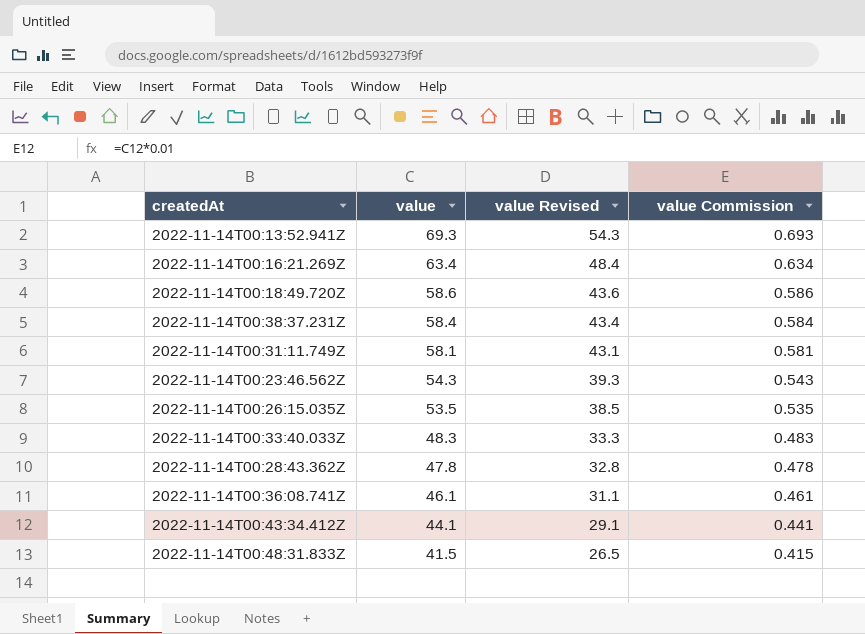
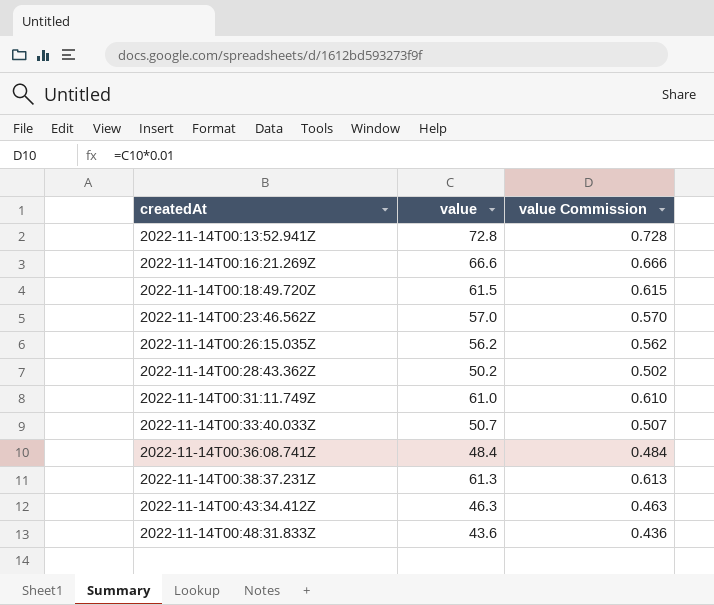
row order: value descending -> createdAt ascending
column value Revised | formula: [value] - 15 -> none
2022-11-14T00:13:52.941Z | value: 69.3 -> 72.8
2022-11-14T00:13:52.941Z | value Commission: 0.693 -> 0.728
2022-11-14T00:16:21.269Z | value: 63.4 -> 66.6
2022-11-14T00:16:21.269Z | value Commission: 0.634 -> 0.666
2022-11-14T00:18:49.720Z | value: 58.6 -> 61.5
2022-11-14T00:18:49.720Z | value Commission: 0.586 -> 0.615
2022-11-14T00:23:46.562Z | value: 54.3 -> 57.0
2022-11-14T00:23:46.562Z | value Commission: 0.543 -> 0.570
2022-11-14T00:26:15.035Z | value: 53.5 -> 56.2
2022-11-14T00:26:15.035Z | value Commission: 0.535 -> 0.562
2022-11-14T00:28:43.362Z | value: 47.8 -> 50.2
2022-11-14T00:28:43.362Z | value Commission: 0.478 -> 0.502
2022-11-14T00:31:11.749Z | value: 58.1 -> 61.0
2022-11-14T00:31:11.749Z | value Commission: 0.581 -> 0.610
2022-11-14T00:33:40.033Z | value: 48.3 -> 50.7
2022-11-14T00:33:40.033Z | value Commission: 0.483 -> 0.507
2022-11-14T00:36:08.741Z | value: 46.1 -> 48.4
2022-11-14T00:36:08.741Z | value Commission: 0.461 -> 0.484
2022-11-14T00:38:37.231Z | value: 58.4 -> 61.3
2022-11-14T00:38:37.231Z | value Commission: 0.584 -> 0.613
2022-11-14T00:43:34.412Z | value: 44.1 -> 46.3
2022-11-14T00:43:34.412Z | value Commission: 0.441 -> 0.463
2022-11-14T00:48:31.833Z | value: 41.5 -> 43.6
2022-11-14T00:48:31.833Z | value Commission: 0.415 -> 0.436

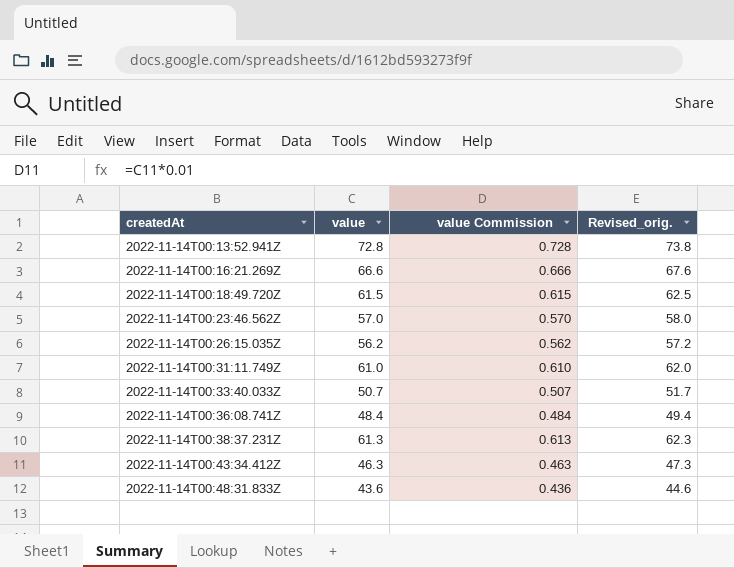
column Revised_orig. | formula: none -> [value] + 1
row 2022-11-14T00:28:43.362Z: 50.2 | 0.502 -> none

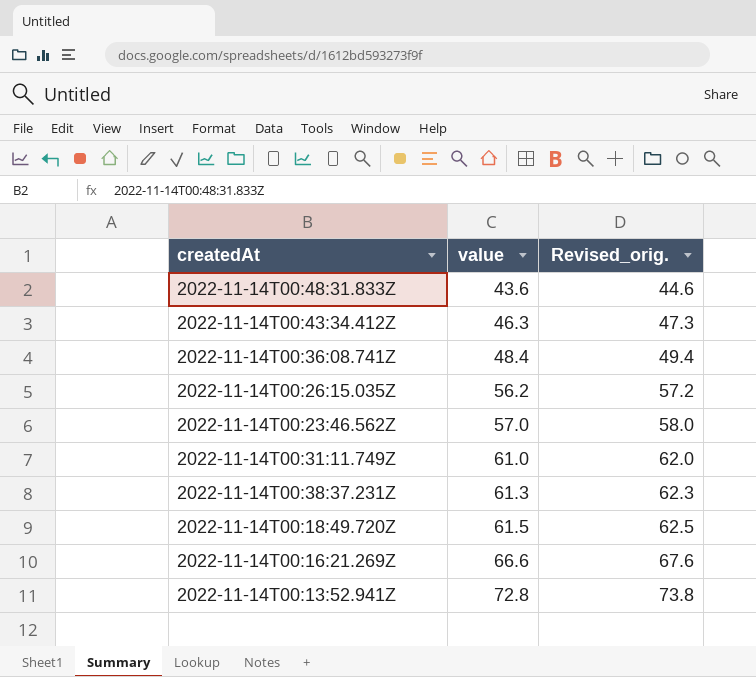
row order: createdAt ascending -> value ascending
column value Commission | formula: [value] * 0.01 -> none
row 2022-11-14T00:33:40.033Z: 50.7 | 0.507 | 51.7 -> none

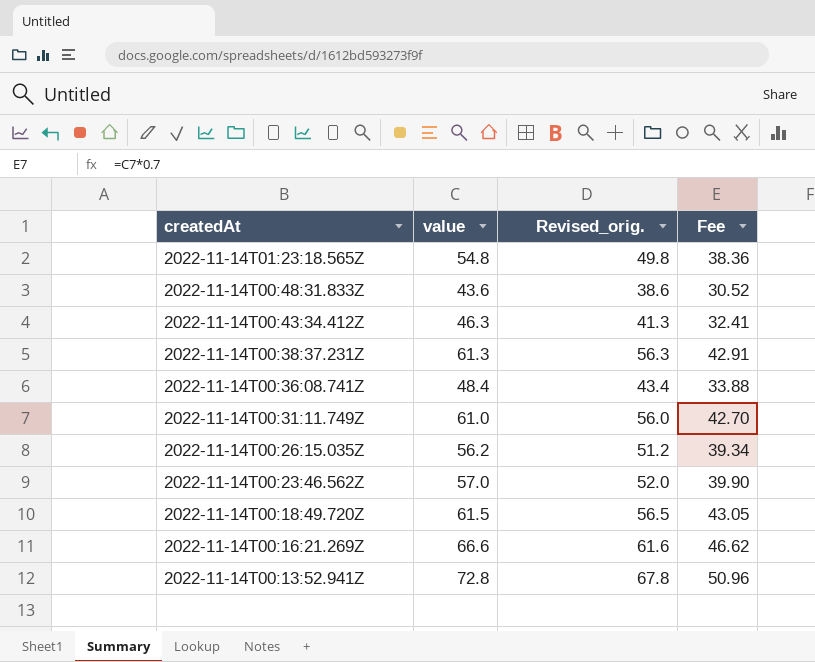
row order: value ascending -> createdAt descending
column Revised_orig. | formula: [value] + 1 -> [value] - 5
column Fee | formula: none -> [value] * 0.7
row 2022-11-14T01:23:18.565Z: none -> 54.8 | 49.8 | 38.36

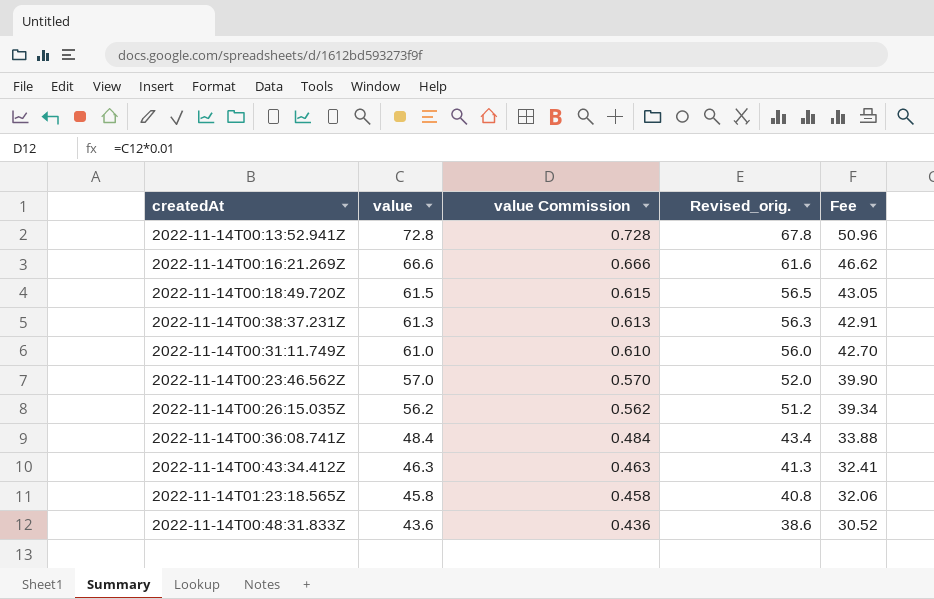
row order: createdAt descending -> value descending
column value Commission | formula: none -> [value] * 0.01
2022-11-14T01:23:18.565Z | value: 54.8 -> 45.8
2022-11-14T01:23:18.565Z | Revised_orig.: 49.8 -> 40.8
2022-11-14T01:23:18.565Z | Fee: 38.36 -> 32.06

